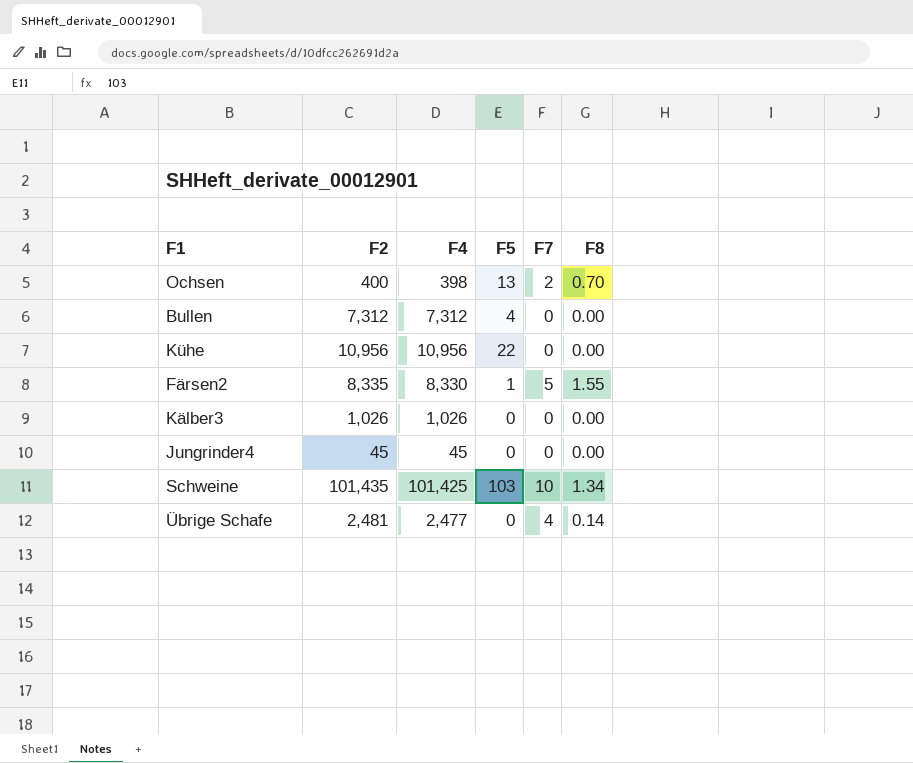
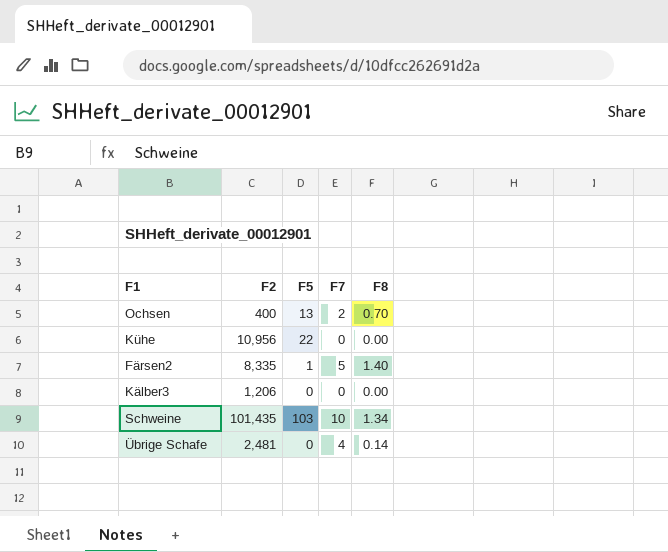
column F4 | formula: [F2] - [F7] -> none
row Bullen: 7,312 | 7,312 | 4 | 0 | 0.00 -> none
row Jungrinder4: 45 | 45 | 0 | 0 | 0.00 -> none
Färsen2 | F8: 1.55 -> 1.40
Kälber3 | F2: 1,026 -> 1,206

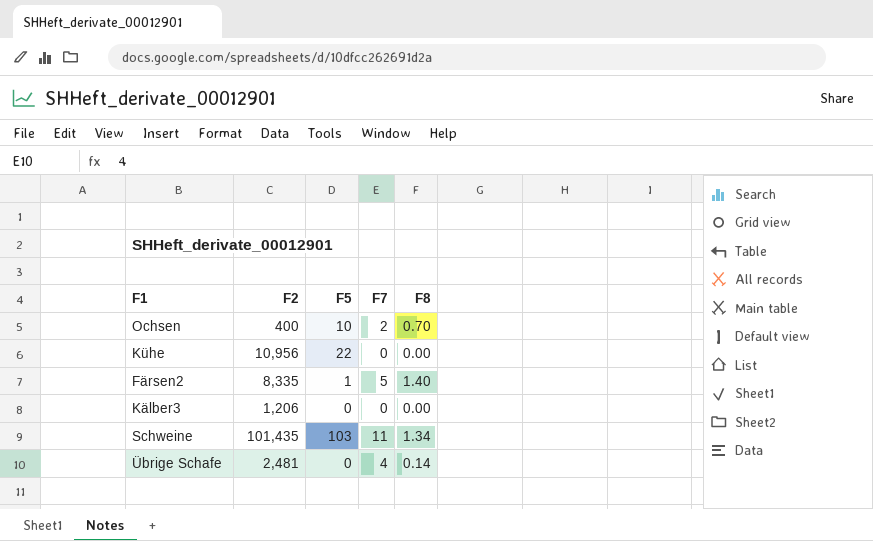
Ochsen | F5: 13 -> 10
Schweine | F7: 10 -> 11

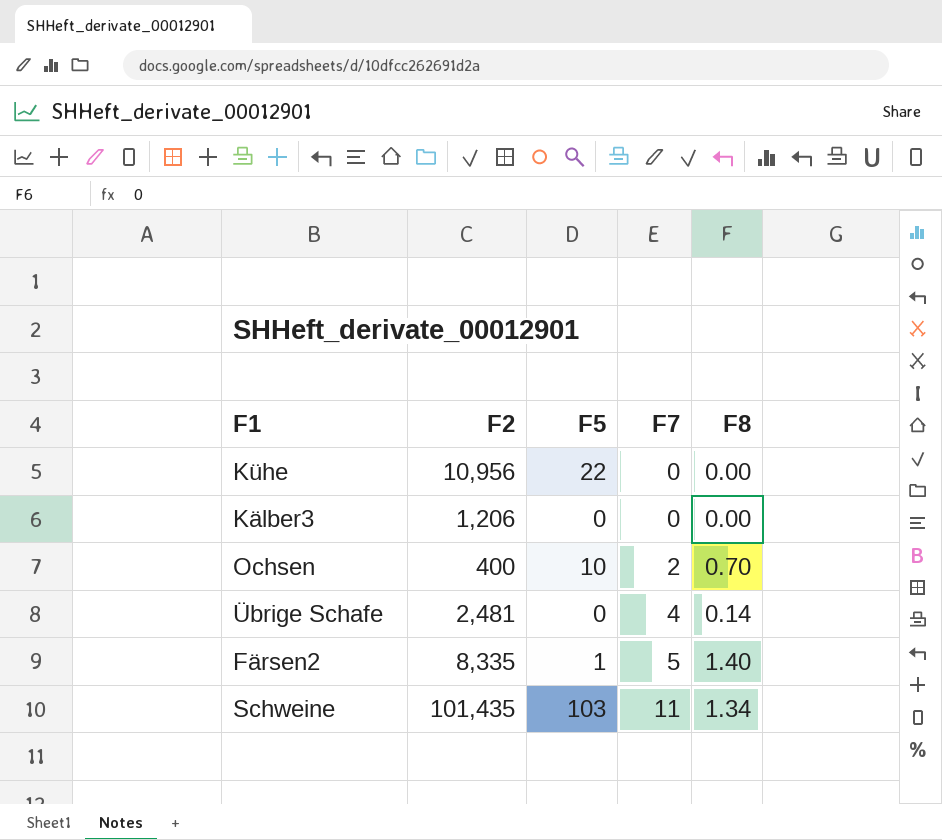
row order: none -> F7 ascending

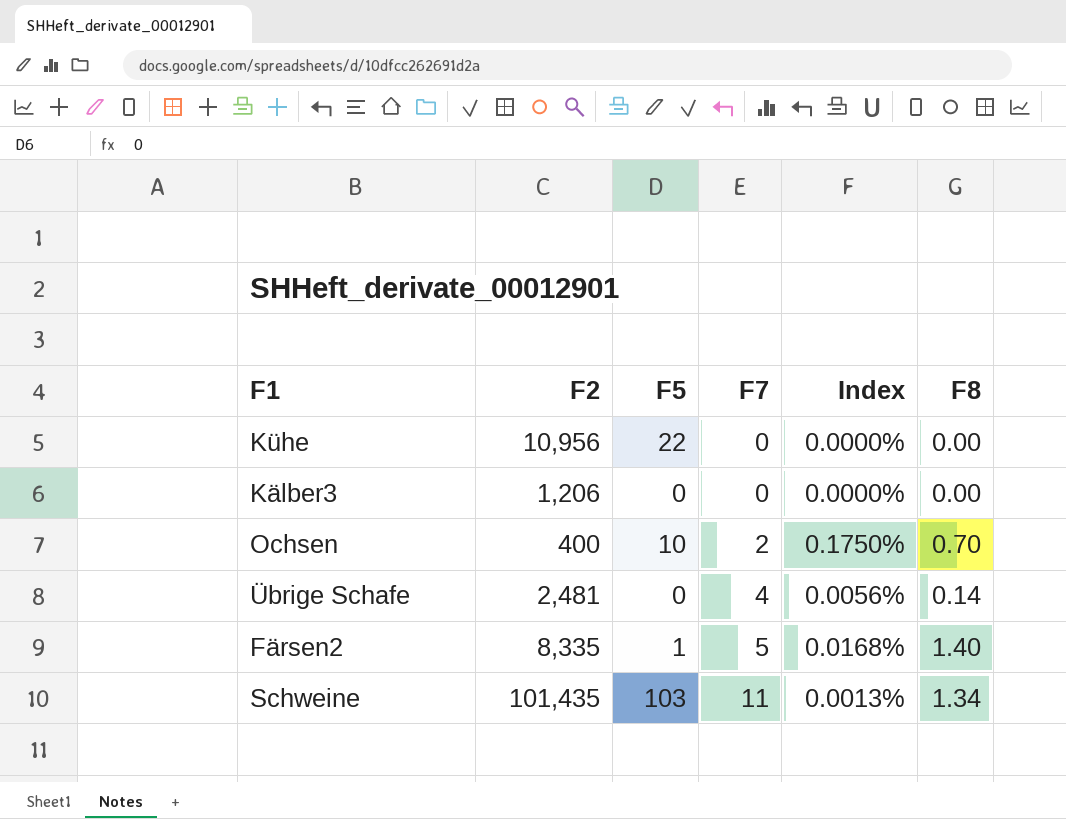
column Index | formula: none -> [F8] / [F2]

